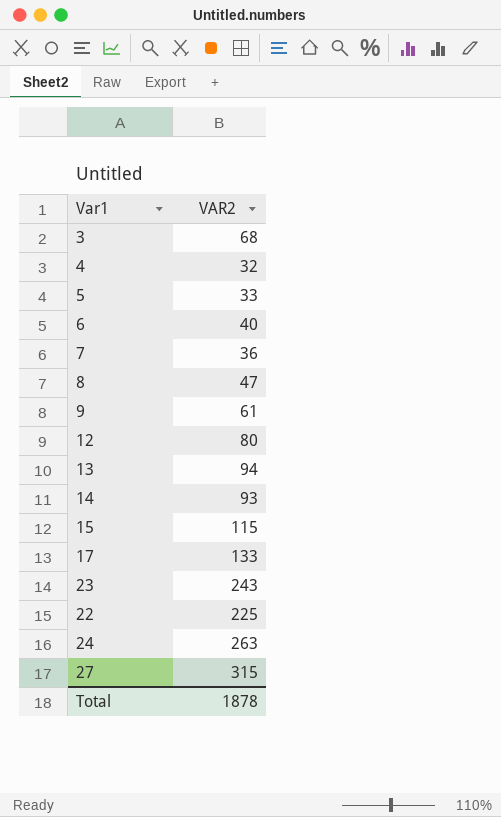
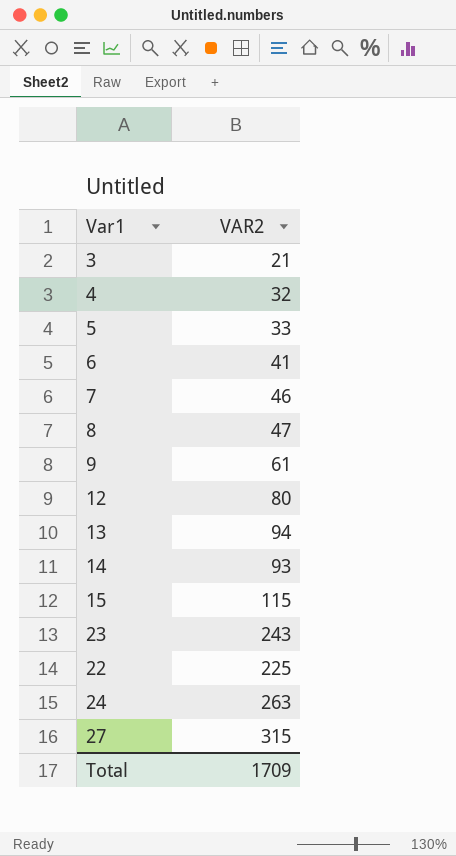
row 17: 133 -> none
3 | VAR2: 68 -> 21
6 | VAR2: 40 -> 41
7 | VAR2: 36 -> 46
Total | VAR2: 1878 -> 1709

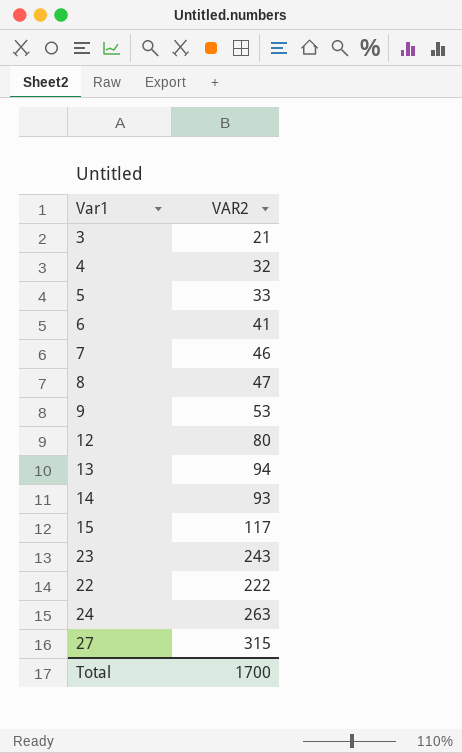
9 | VAR2: 61 -> 53
15 | VAR2: 115 -> 117
22 | VAR2: 225 -> 222
Total | VAR2: 1709 -> 1700

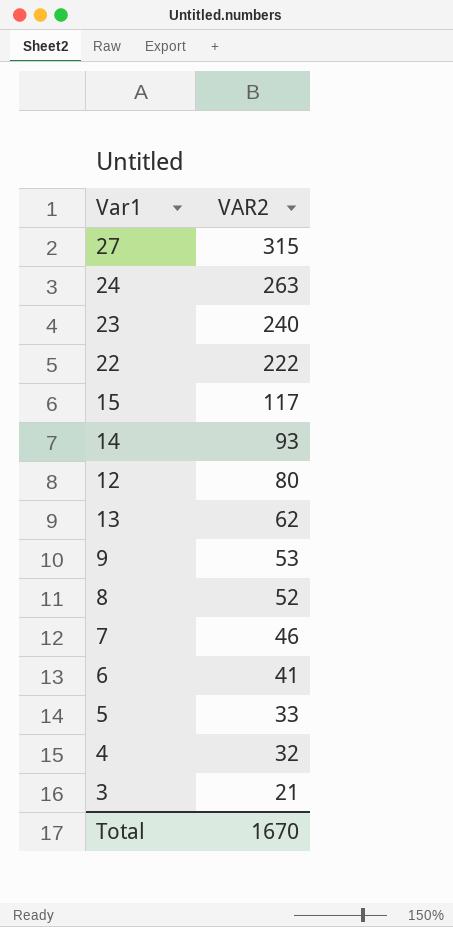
row order: none -> VAR2 descending
23 | VAR2: 243 -> 240
13 | VAR2: 94 -> 62
8 | VAR2: 47 -> 52
Total | VAR2: 1700 -> 1670

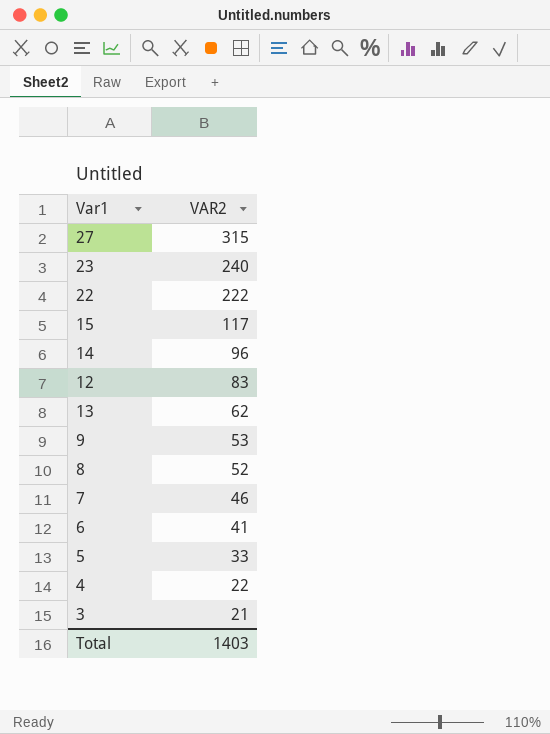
row 24: 263 -> none
14 | VAR2: 93 -> 96
12 | VAR2: 80 -> 83
4 | VAR2: 32 -> 22
Total | VAR2: 1670 -> 1403

